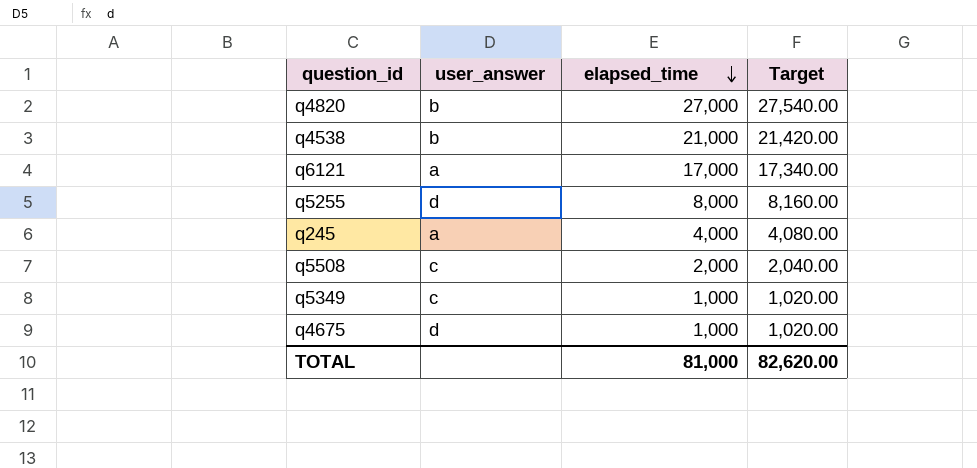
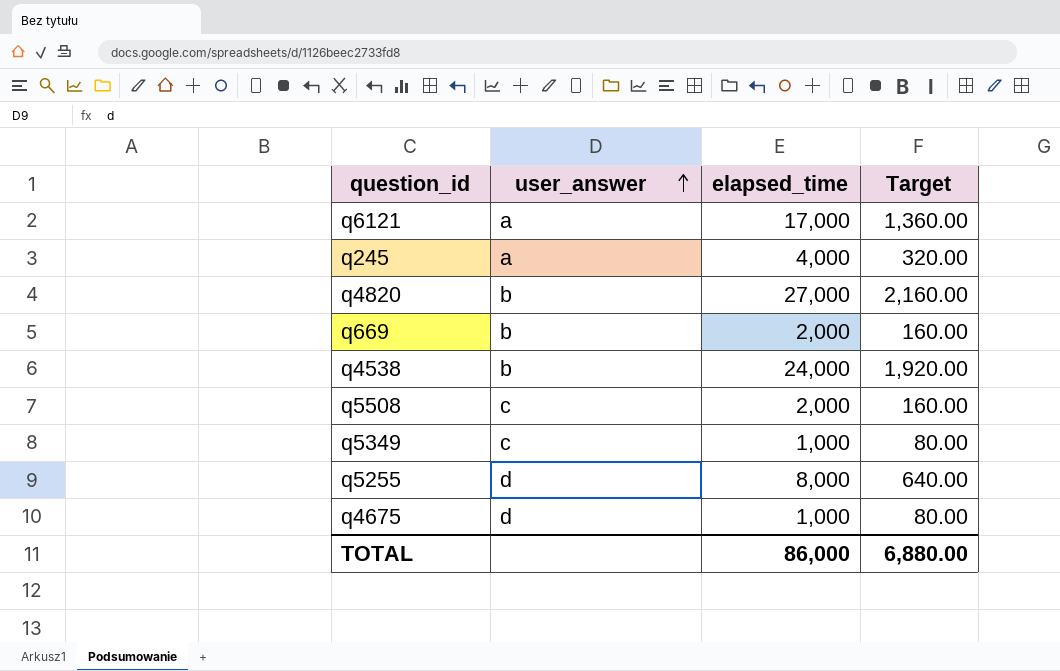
row order: elapsed_time descending -> user_answer ascending
column Target | formula: [elapsed_time] * 1.02 -> [elapsed_time] * 0.08
row q669: none -> b | 2,000 | 160.00
q4538 | elapsed_time: 21,000 -> 24,000
TOTAL | elapsed_time: 81,000 -> 86,000
TOTAL | Target: 82,620.00 -> 6,880.00

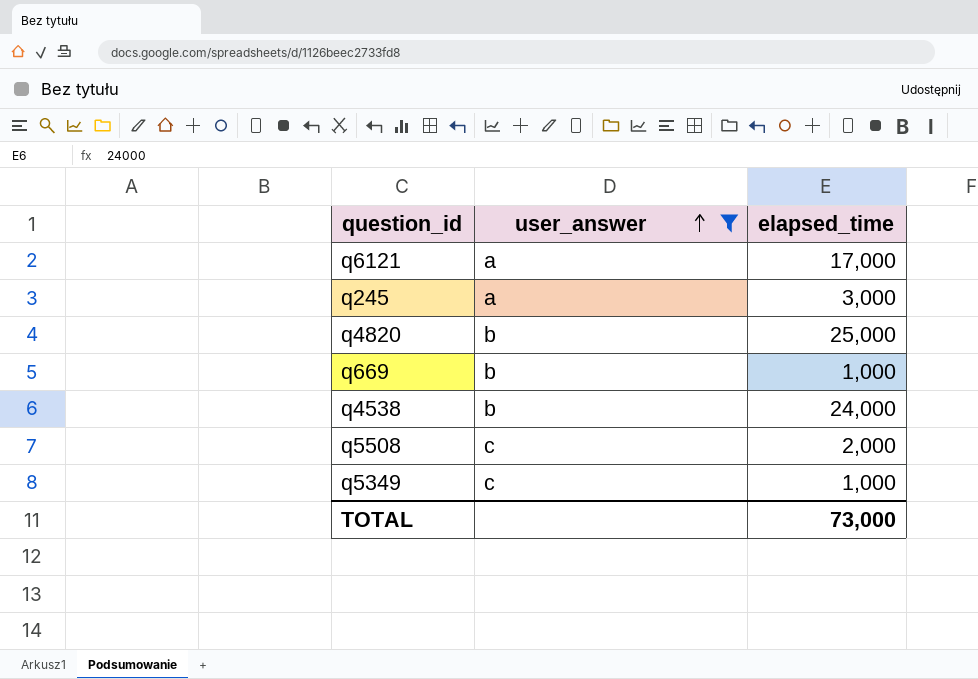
filter: none -> user_answer != d
column Target | formula: [elapsed_time] * 0.08 -> none
q245 | elapsed_time: 4,000 -> 3,000
q4820 | elapsed_time: 27,000 -> 25,000
q669 | elapsed_time: 2,000 -> 1,000
TOTAL | elapsed_time: 86,000 -> 73,000

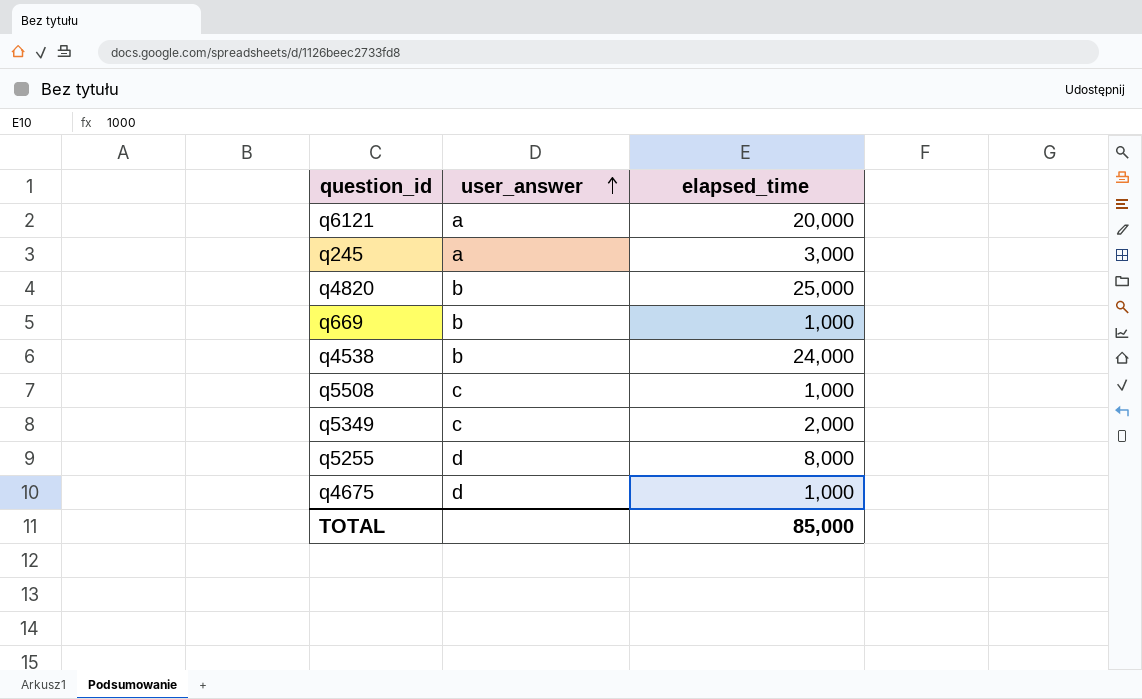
filter: user_answer != d -> none
q6121 | elapsed_time: 17,000 -> 20,000
q5508 | elapsed_time: 2,000 -> 1,000
q5349 | elapsed_time: 1,000 -> 2,000
TOTAL | elapsed_time: 73,000 -> 85,000

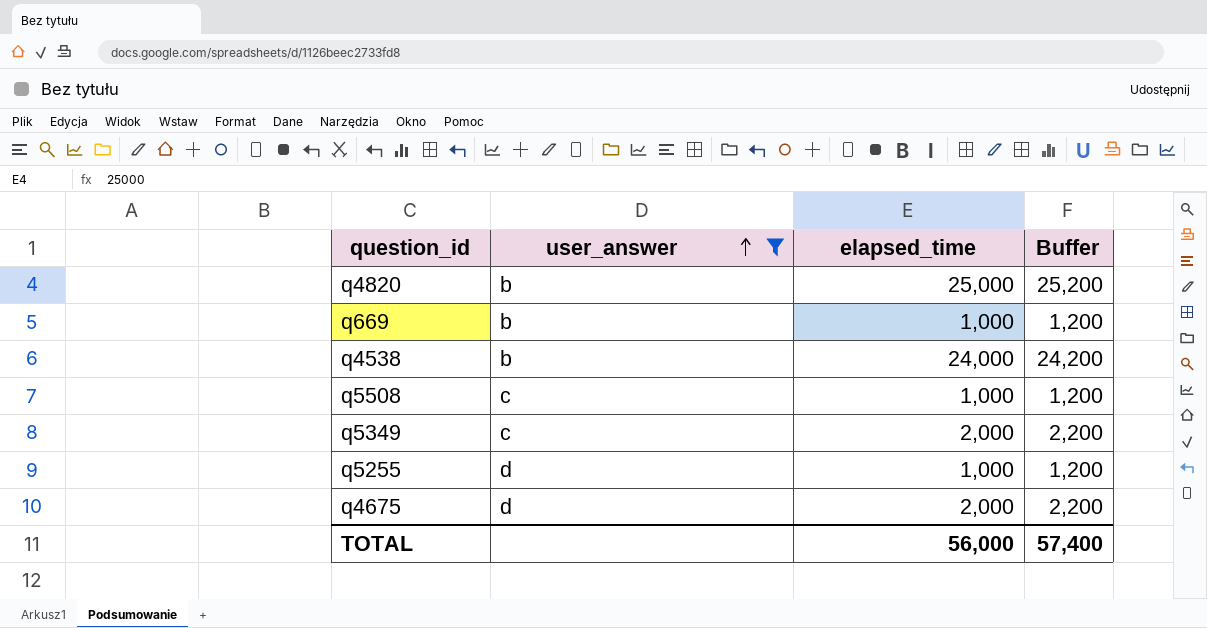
filter: none -> user_answer != a
column Buffer | formula: none -> [elapsed_time] + 200
q5255 | elapsed_time: 8,000 -> 1,000
q4675 | elapsed_time: 1,000 -> 2,000
TOTAL | elapsed_time: 85,000 -> 56,000

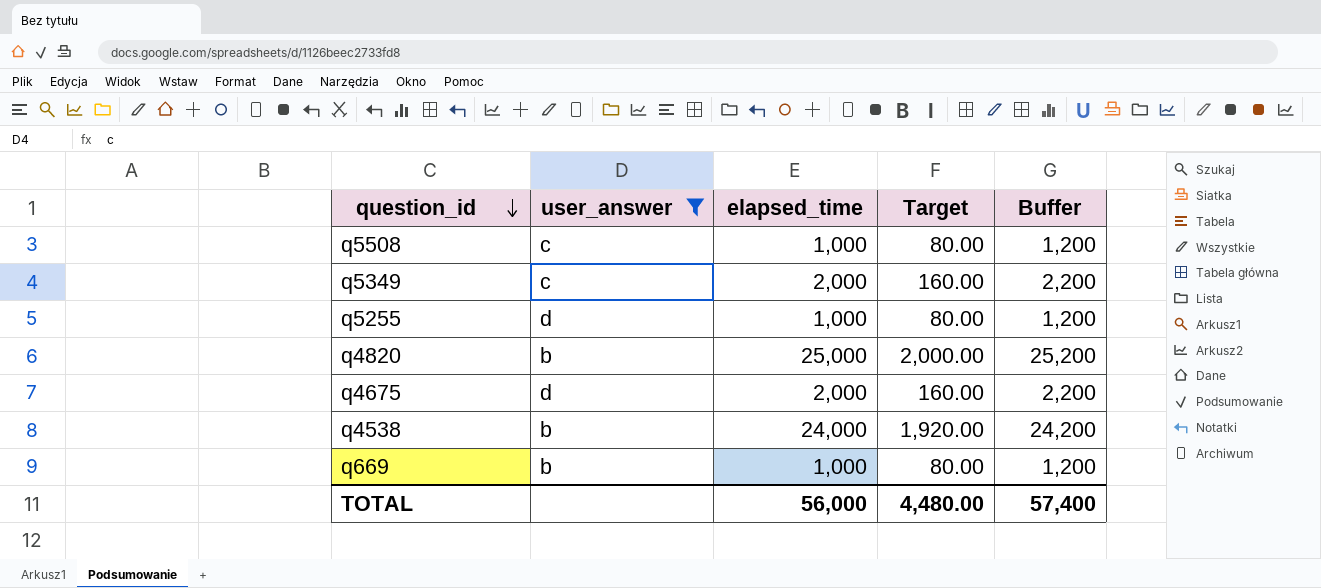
row order: user_answer ascending -> question_id descending
column Target | formula: none -> [elapsed_time] * 0.08

